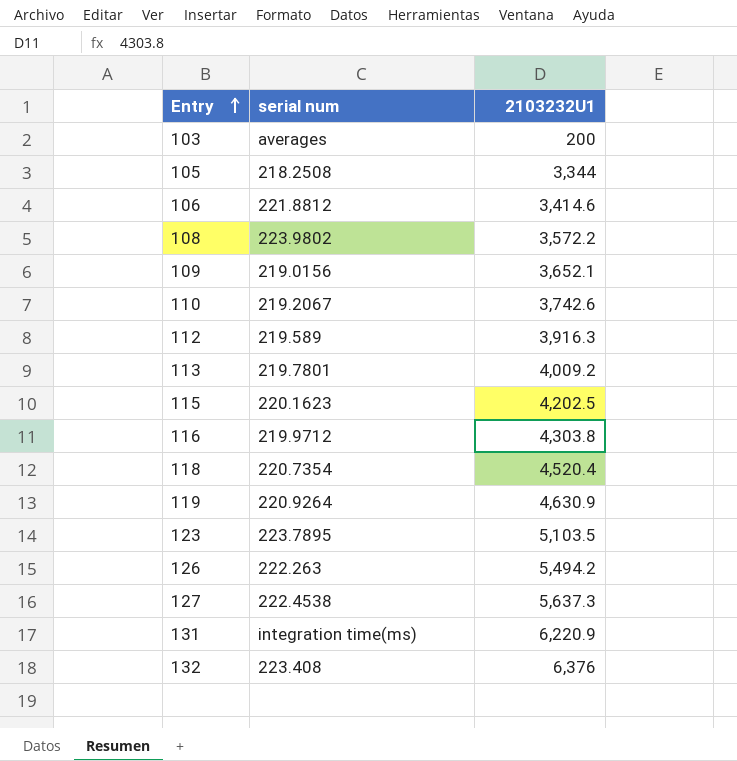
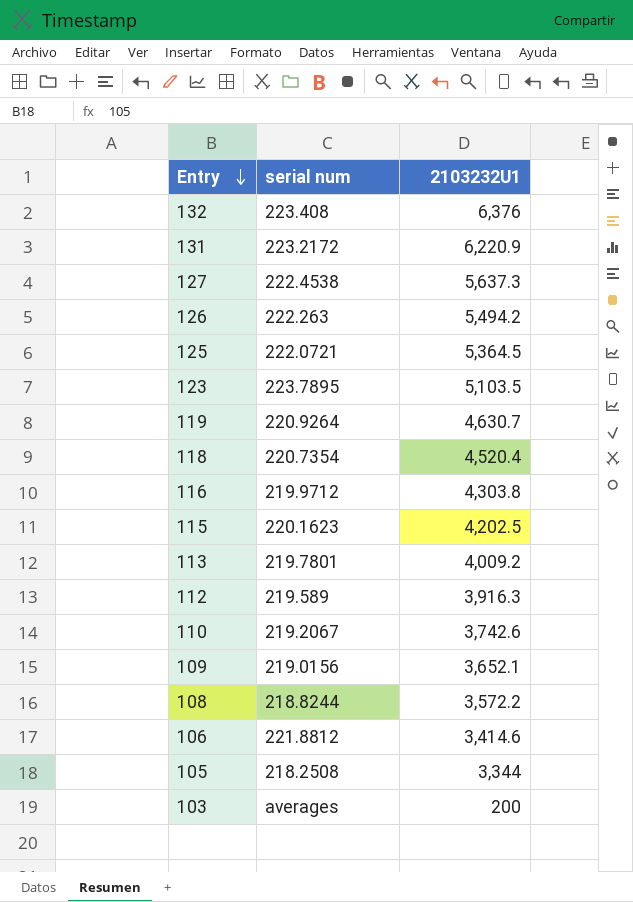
row order: Entry ascending -> Entry descending
131 | serial num: integration time(ms) -> 223.2172
row 125: none -> 222.0721 | 5,364.5
119 | 2103232U1: 4,630.9 -> 4,630.7
108 | serial num: 223.9802 -> 218.8244

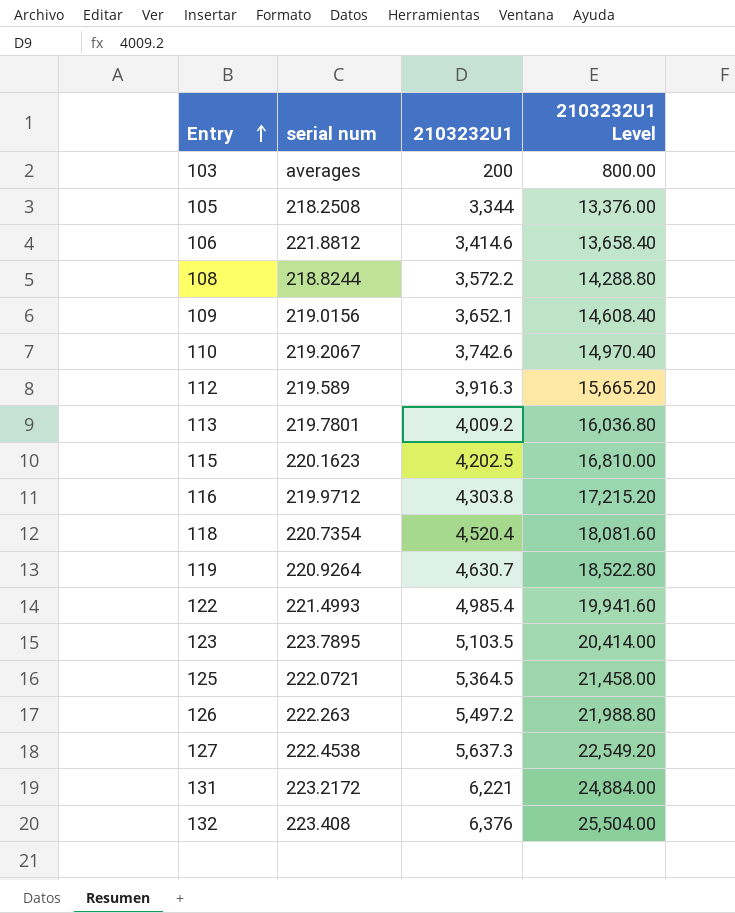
row order: Entry descending -> Entry ascending
column 2103232U1 Level | formula: none -> [2103232U1] * 4
row 122: none -> 221.4993 | 4,985.4 | 19,941.60
126 | 2103232U1: 5,494.2 -> 5,497.2
131 | 2103232U1: 6,220.9 -> 6,221

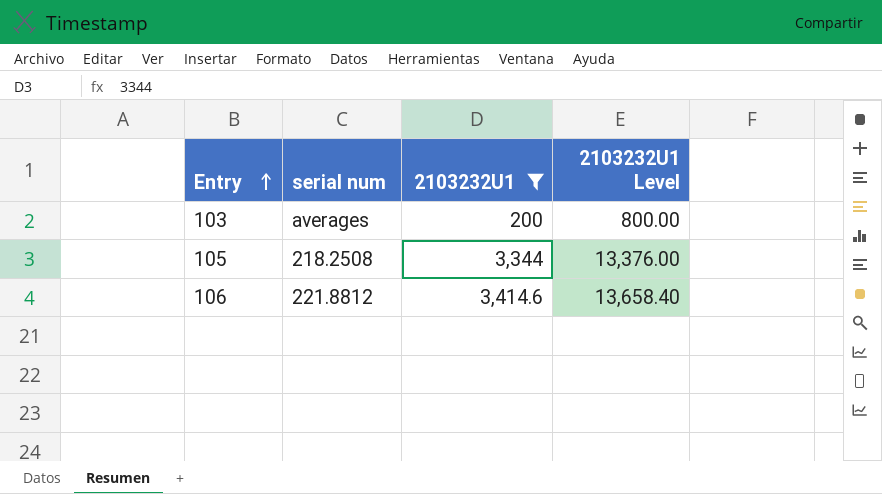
filter: none -> 2103232U1 <= 3,414.6

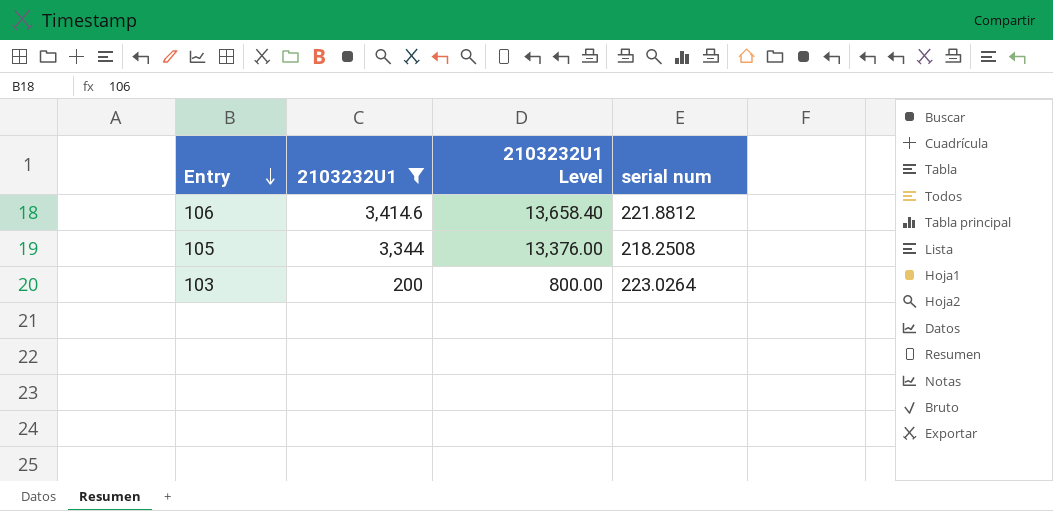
row order: Entry ascending -> Entry descending
column serial num | position: 2 -> 4
103 | serial num: averages -> 223.0264

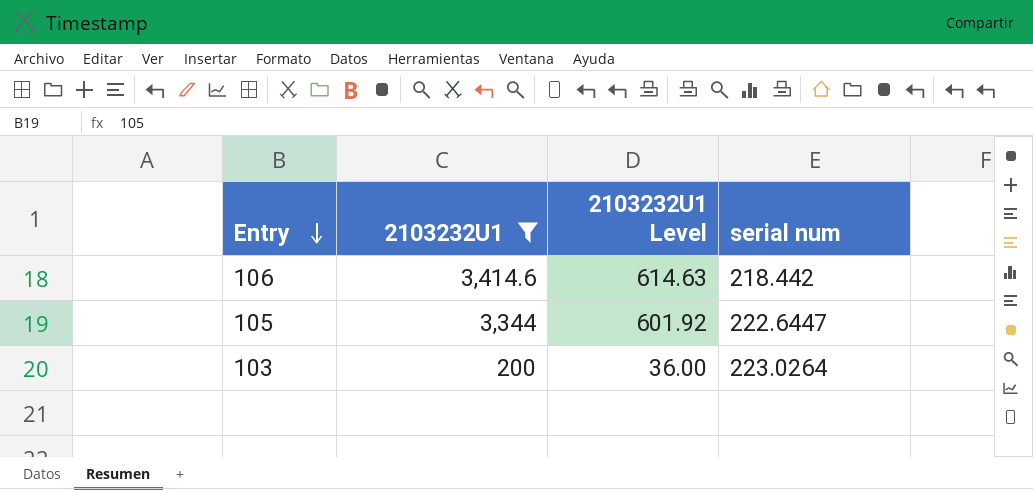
column 2103232U1 Level | formula: [2103232U1] * 4 -> [2103232U1] * 0.18
106 | serial num: 221.8812 -> 218.442
105 | serial num: 218.2508 -> 222.6447

